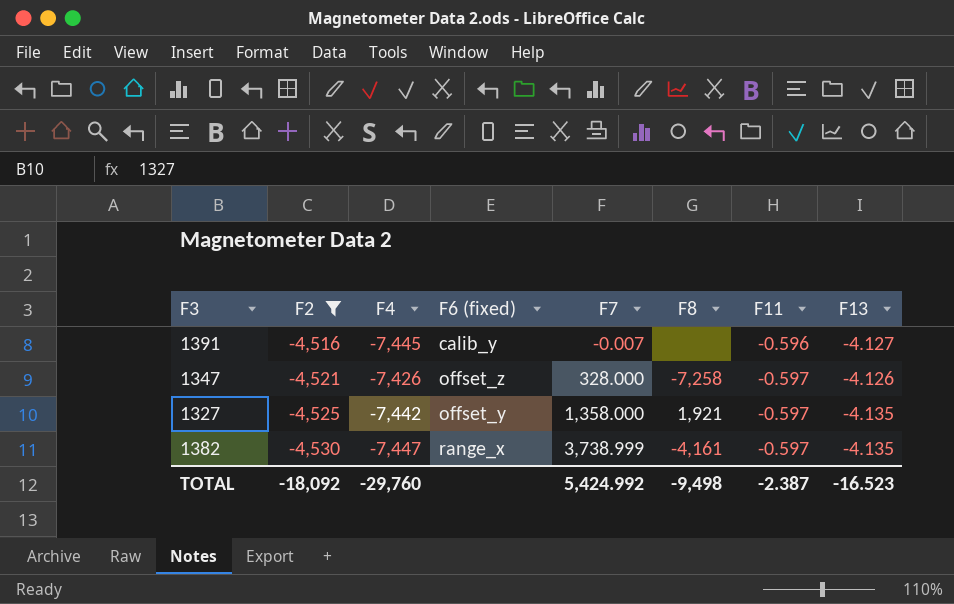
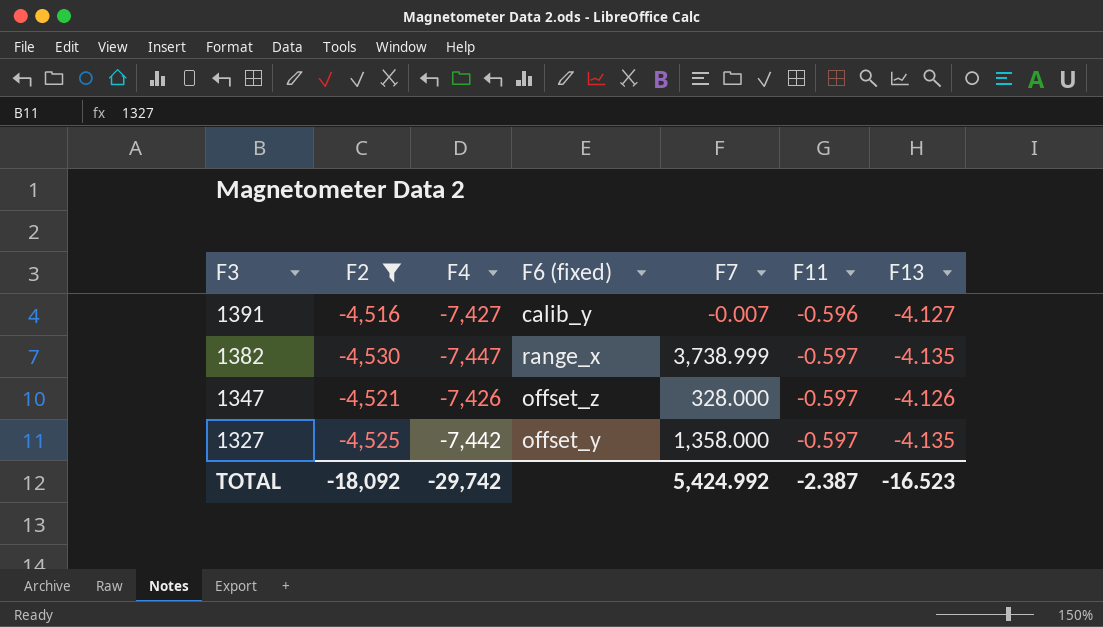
row order: F2 descending -> F3 descending
column F8 | position: 6 -> none
1391 | F4: -7,445 -> -7,427
TOTAL | F4: -29,760 -> -29,742

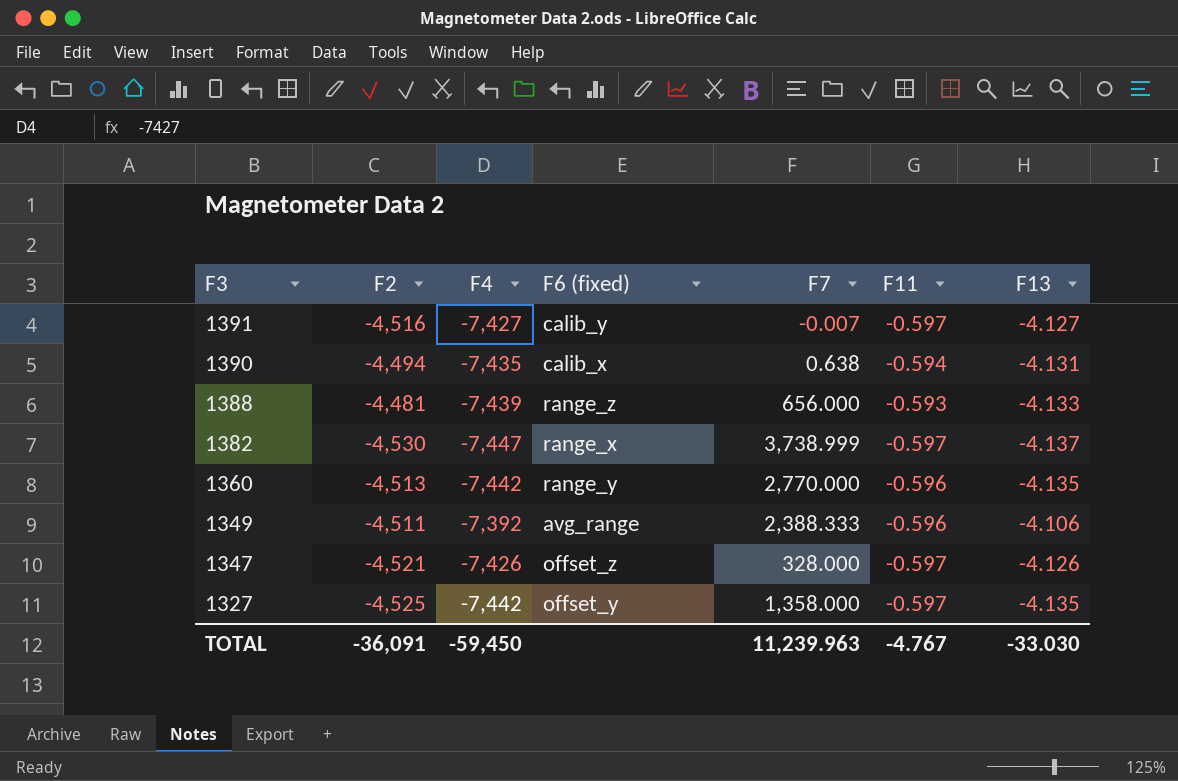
filter: F2 <= -4,516 -> none
1391 | F11: -0.596 -> -0.597
1382 | F13: -4.135 -> -4.137
TOTAL | F2: -18,092 -> -36,091
TOTAL | F4: -29,742 -> -59,450
TOTAL | F7: 5,424.992 -> 11,239.963
TOTAL | F11: -2.387 -> -4.767
TOTAL | F13: -16.523 -> -33.030

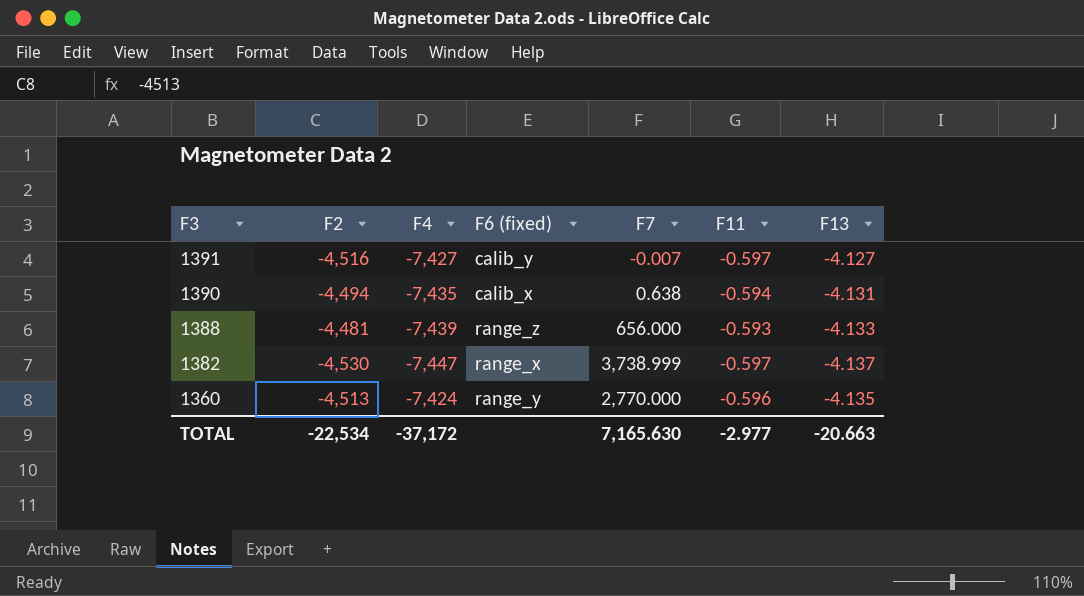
row 1349: -4,511 | -7,392 | avg_range | 2,388.333 | -0.596 | -4.106 -> none
row 1347: -4,521 | -7,426 | offset_z | 328.000 | -0.597 | -4.126 -> none
row 1327: -4,525 | -7,442 | offset_y | 1,358.000 | -0.597 | -4.135 -> none
1360 | F4: -7,442 -> -7,424
TOTAL | F2: -36,091 -> -22,534
TOTAL | F4: -59,450 -> -37,172
TOTAL | F7: 11,239.963 -> 7,165.630
TOTAL | F11: -4.767 -> -2.977
TOTAL | F13: -33.030 -> -20.663

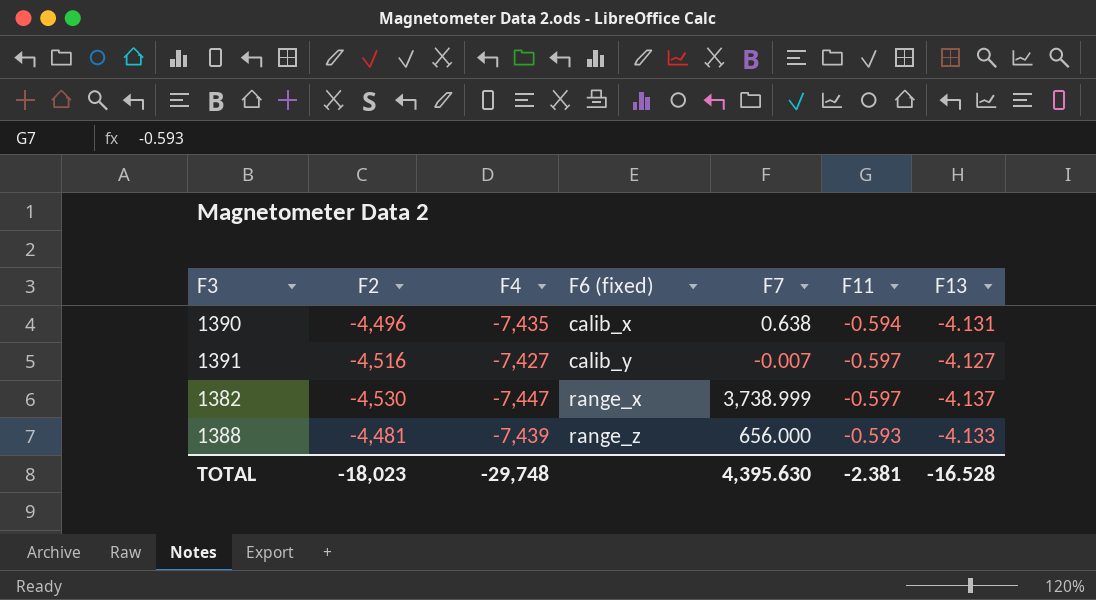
row order: F3 descending -> F6 (fixed) ascending
row 1360: -4,513 | -7,424 | range_y | 2,770.000 | -0.596 | -4.135 -> none
1390 | F2: -4,494 -> -4,496
TOTAL | F2: -22,534 -> -18,023
TOTAL | F4: -37,172 -> -29,748
TOTAL | F7: 7,165.630 -> 4,395.630
TOTAL | F11: -2.977 -> -2.381
TOTAL | F13: -20.663 -> -16.528

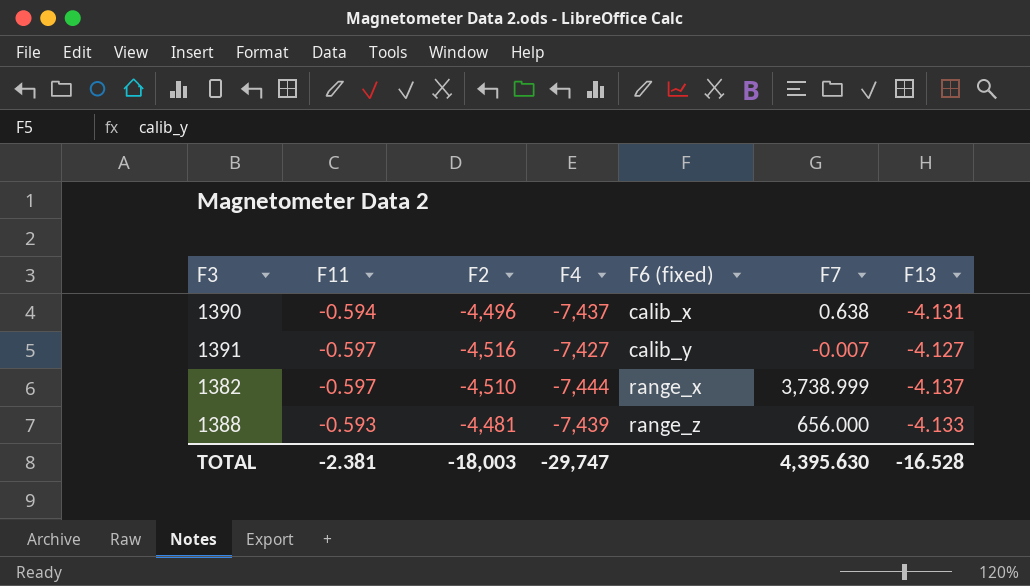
column F11 | position: 6 -> 2
1390 | F4: -7,435 -> -7,437
1382 | F2: -4,530 -> -4,510
1382 | F4: -7,447 -> -7,444
TOTAL | F2: -18,023 -> -18,003
TOTAL | F4: -29,748 -> -29,747

